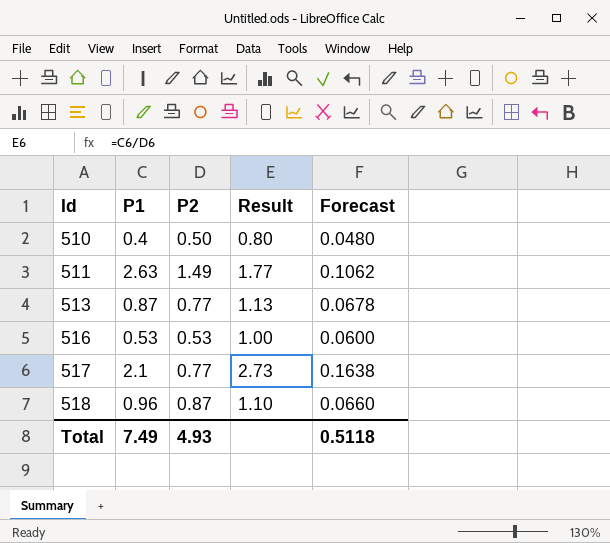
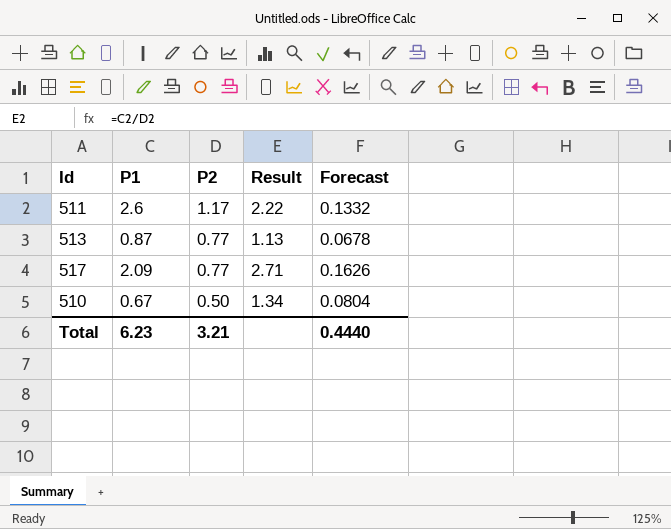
row order: Id ascending -> P2 descending
row 516: 0.53 | 0.53 | 1.00 | 0.0600 -> none
row 518: 0.96 | 0.87 | 1.10 | 0.0660 -> none
511 | P1: 2.63 -> 2.6
511 | P2: 1.49 -> 1.17
511 | Result: 1.77 -> 2.22
511 | Forecast: 0.1062 -> 0.1332
517 | P1: 2.1 -> 2.09
517 | Result: 2.73 -> 2.71
517 | Forecast: 0.1638 -> 0.1626
510 | P1: 0.4 -> 0.67
510 | Result: 0.80 -> 1.34
510 | Forecast: 0.0480 -> 0.0804
Total | P1: 7.49 -> 6.23
Total | P2: 4.93 -> 3.21
Total | Forecast: 0.5118 -> 0.4440

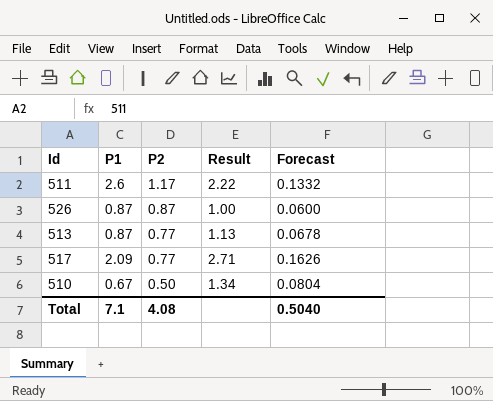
row 526: none -> 0.87 | 0.87 | 1.00 | 0.0600
Total | P1: 6.23 -> 7.1
Total | P2: 3.21 -> 4.08
Total | Forecast: 0.4440 -> 0.5040

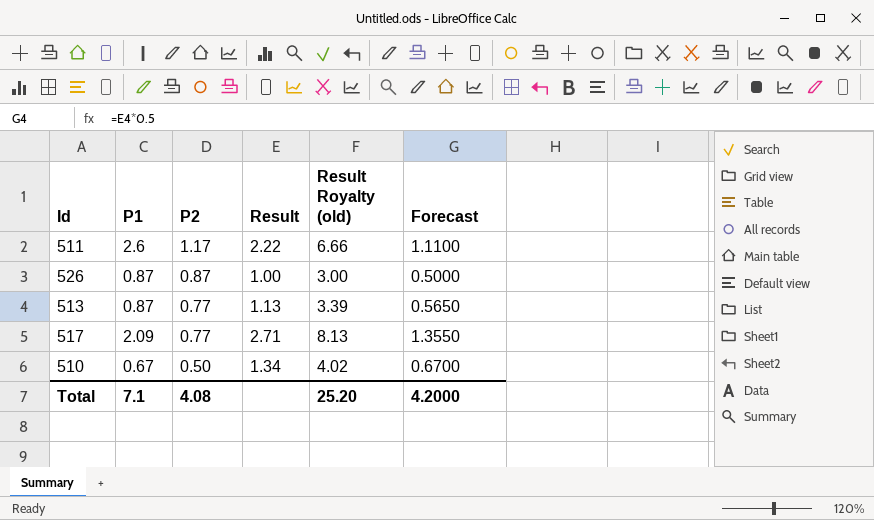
column Result Royalty (old) | formula: none -> [Result] * 3
column Forecast | formula: [Result] * 0.06 -> [Result] * 0.5
Total | Forecast: 0.5040 -> 4.2000

